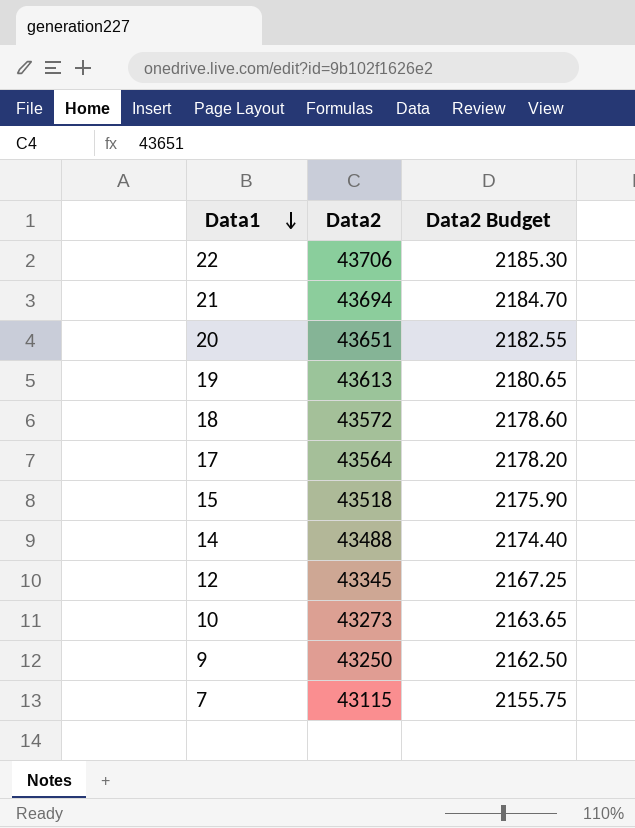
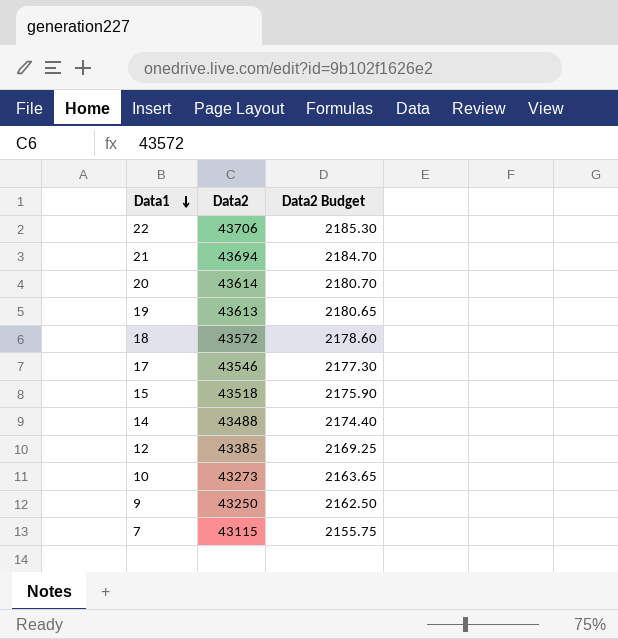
20 | Data2: 43651 -> 43614
20 | Data2 Budget: 2182.55 -> 2180.70
17 | Data2: 43564 -> 43546
17 | Data2 Budget: 2178.20 -> 2177.30
12 | Data2: 43345 -> 43385
12 | Data2 Budget: 2167.25 -> 2169.25

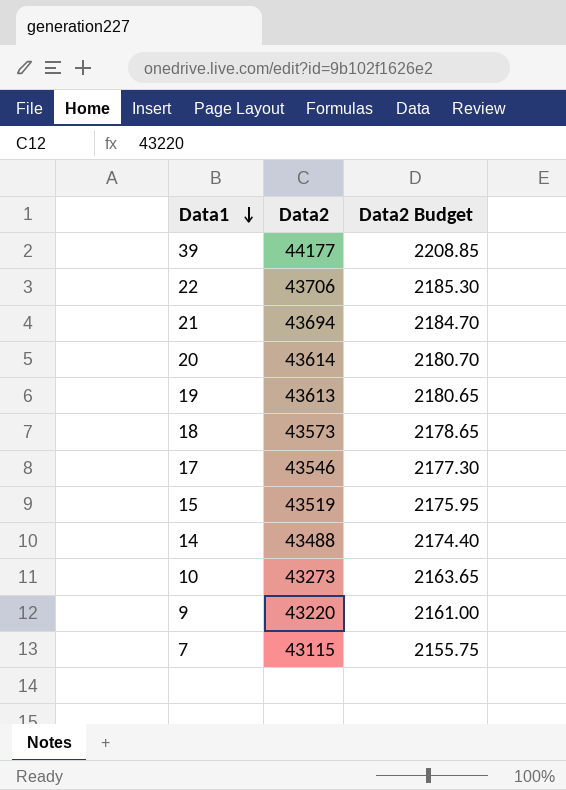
row 12: 43385 | 2169.25 -> none
row 39: none -> 44177 | 2208.85
18 | Data2: 43572 -> 43573
18 | Data2 Budget: 2178.60 -> 2178.65
15 | Data2: 43518 -> 43519
15 | Data2 Budget: 2175.90 -> 2175.95
9 | Data2: 43250 -> 43220
9 | Data2 Budget: 2162.50 -> 2161.00

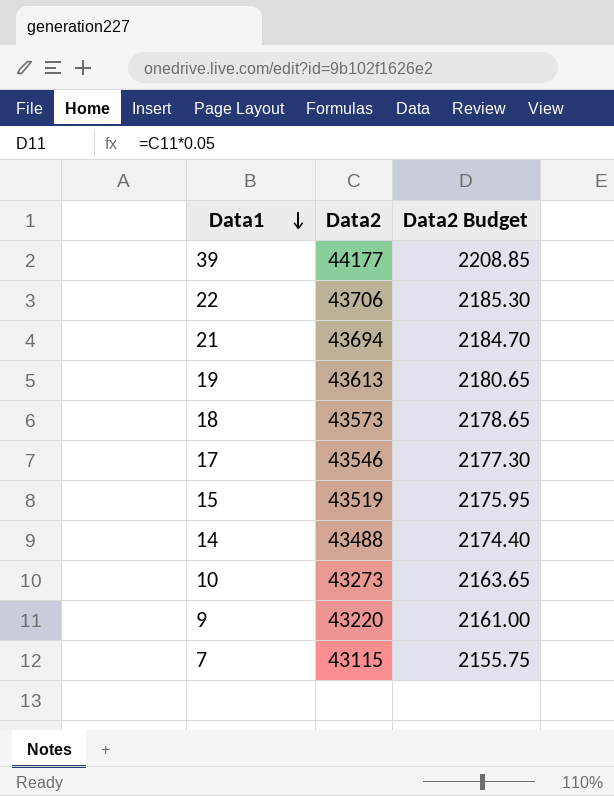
row 20: 43614 | 2180.70 -> none

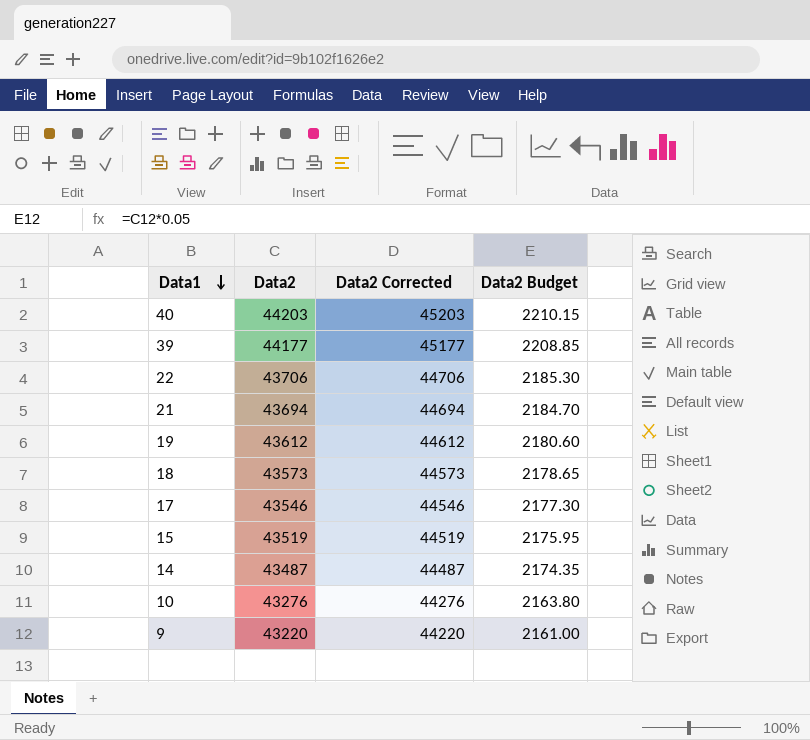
column Data2 Corrected | formula: none -> [Data2] + 1000
row 7: 43115 | 2155.75 -> none
row 40: none -> 44203 | 45203 | 2210.15
19 | Data2: 43613 -> 43612
19 | Data2 Budget: 2180.65 -> 2180.60
14 | Data2: 43488 -> 43487
14 | Data2 Budget: 2174.40 -> 2174.35
10 | Data2: 43273 -> 43276
10 | Data2 Budget: 2163.65 -> 2163.80

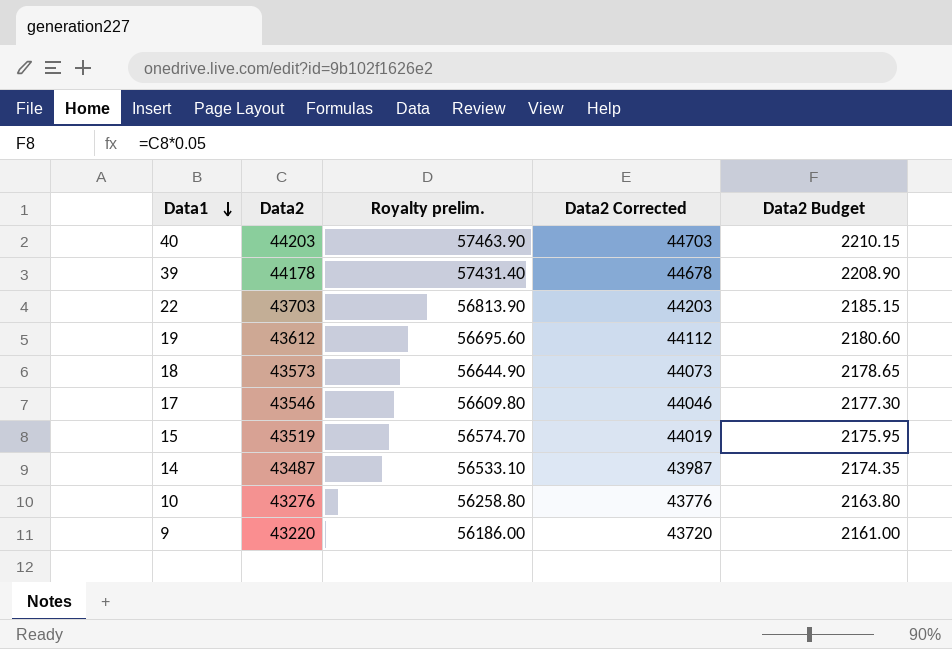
column Royalty prelim. | formula: none -> [Data2] * 1.3
column Data2 Corrected | formula: [Data2] + 1000 -> [Data2] + 500
row 21: 43694 | 44694 | 2184.70 -> none
39 | Data2: 44177 -> 44178
39 | Data2 Budget: 2208.85 -> 2208.90
22 | Data2: 43706 -> 43703
22 | Data2 Budget: 2185.30 -> 2185.15

